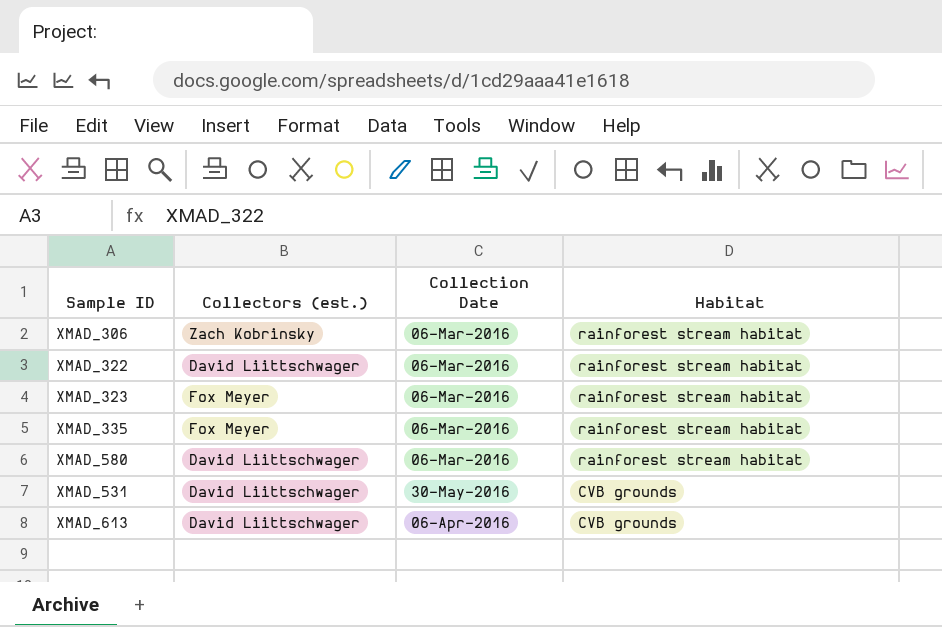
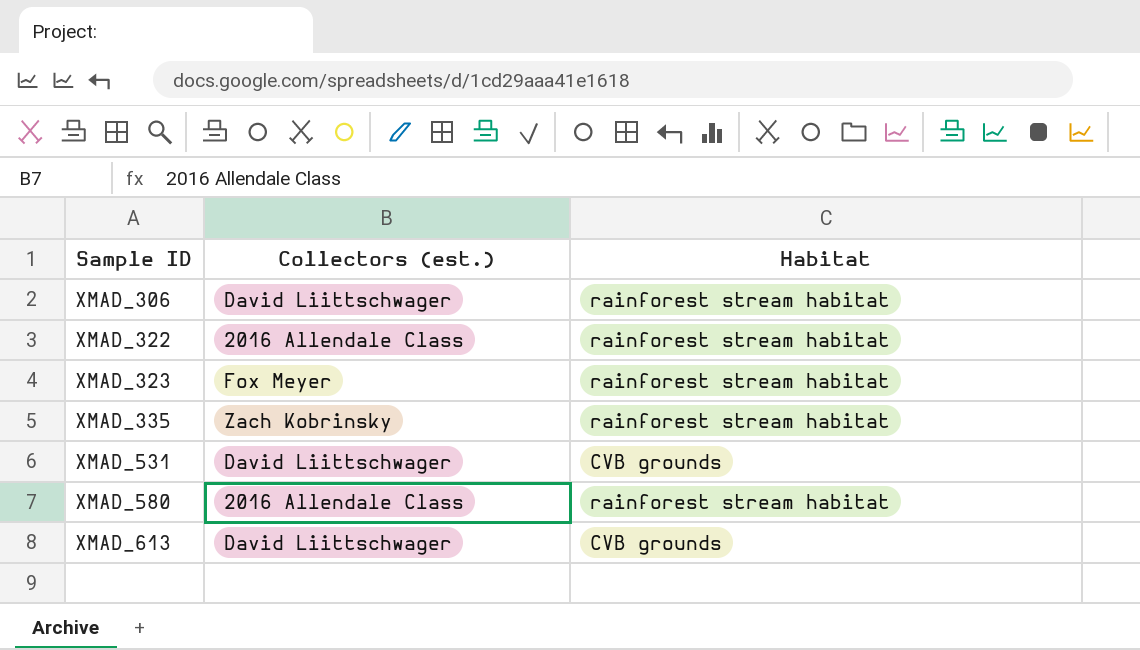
row order: Habitat descending -> Sample ID ascending
column Collection Date | position: 3 -> none
XMAD_306 | Collectors (est.): Zach Kobrinsky -> David Liittschwager
XMAD_322 | Collectors (est.): David Liittschwager -> 2016 Allendale Class
XMAD_335 | Collectors (est.): Fox Meyer -> Zach Kobrinsky
XMAD_580 | Collectors (est.): David Liittschwager -> 2016 Allendale Class

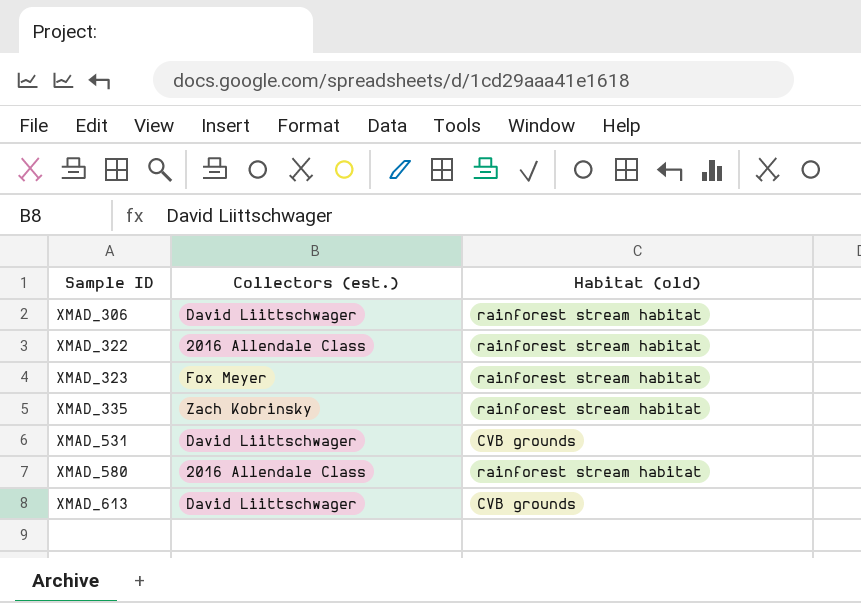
column name: Habitat -> Habitat (old)

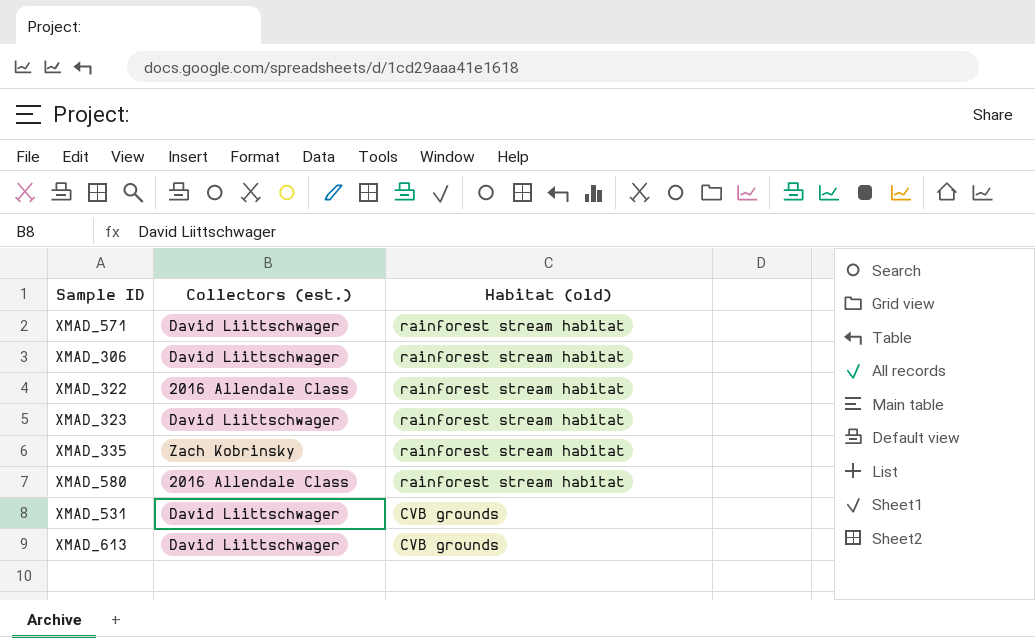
row order: Sample ID ascending -> Habitat (old) descending
row XMAD_571: none -> David Liittschwager | rainforest stream habitat
XMAD_323 | Collectors (est.): Fox Meyer -> David Liittschwager

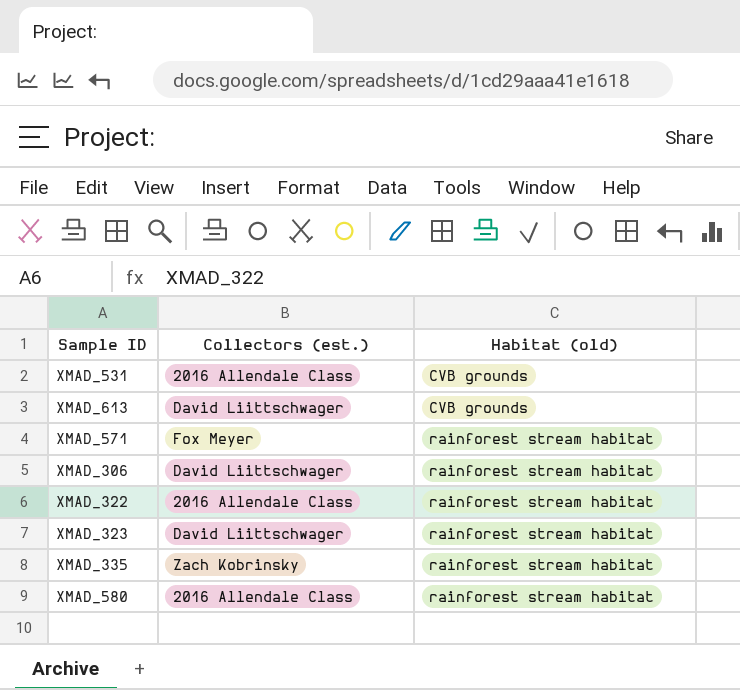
row order: Habitat (old) descending -> Habitat (old) ascending
XMAD_531 | Collectors (est.): David Liittschwager -> 2016 Allendale Class
XMAD_571 | Collectors (est.): David Liittschwager -> Fox Meyer

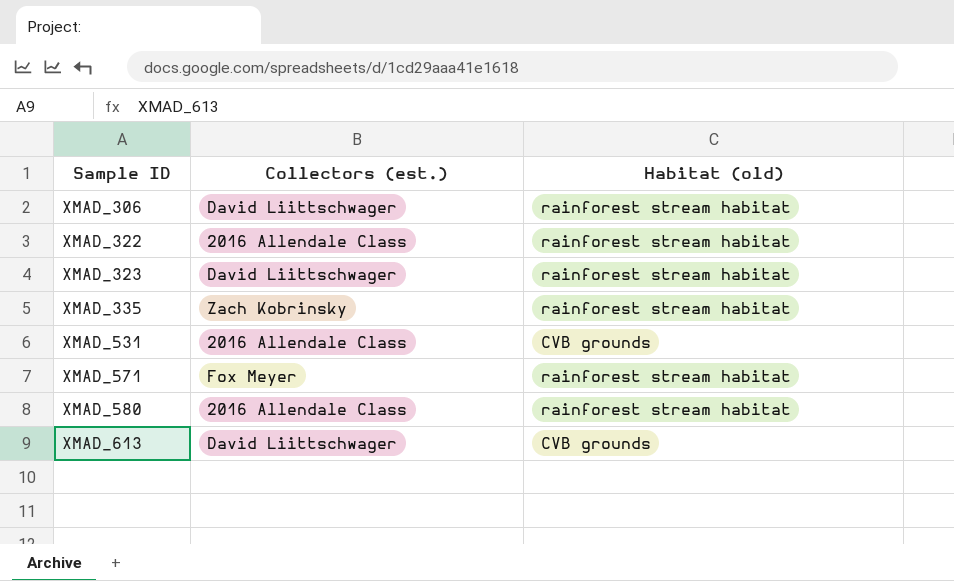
row order: Habitat (old) ascending -> Sample ID ascending

